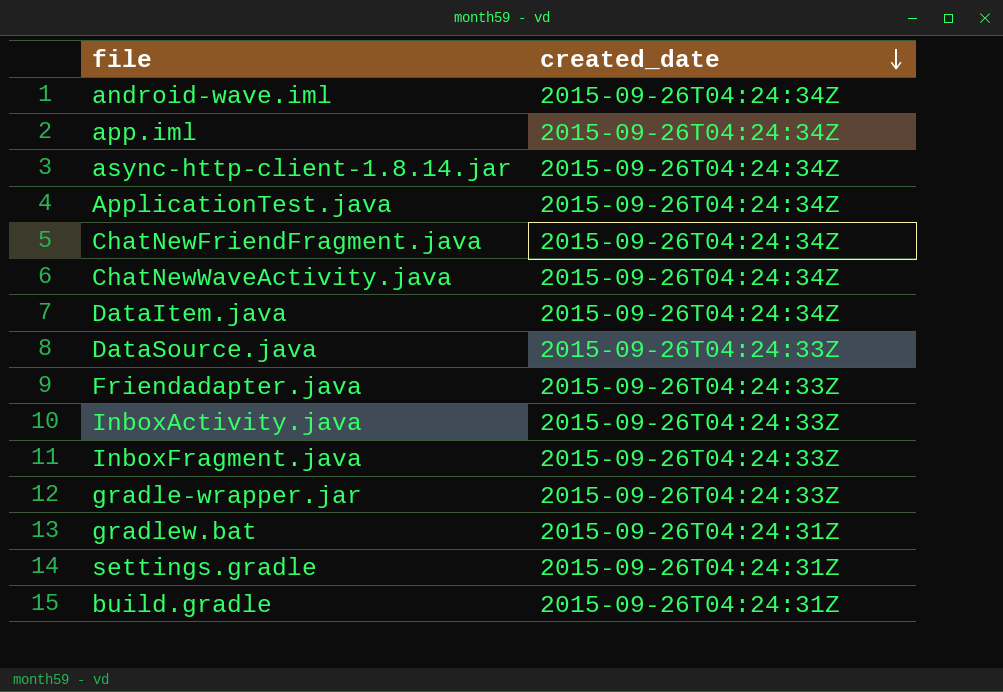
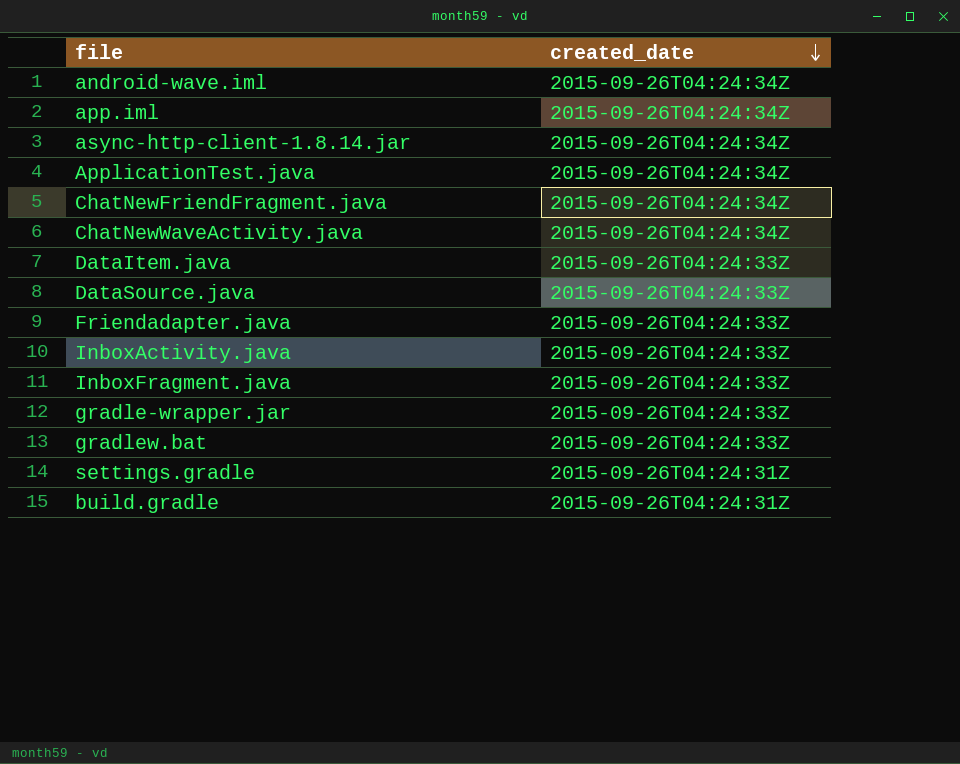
DataItem.java | created_date: 2015-09-26T04:24:34Z -> 2015-09-26T04:24:33Z
gradlew.bat | created_date: 2015-09-26T04:24:31Z -> 2015-09-26T04:24:33Z

